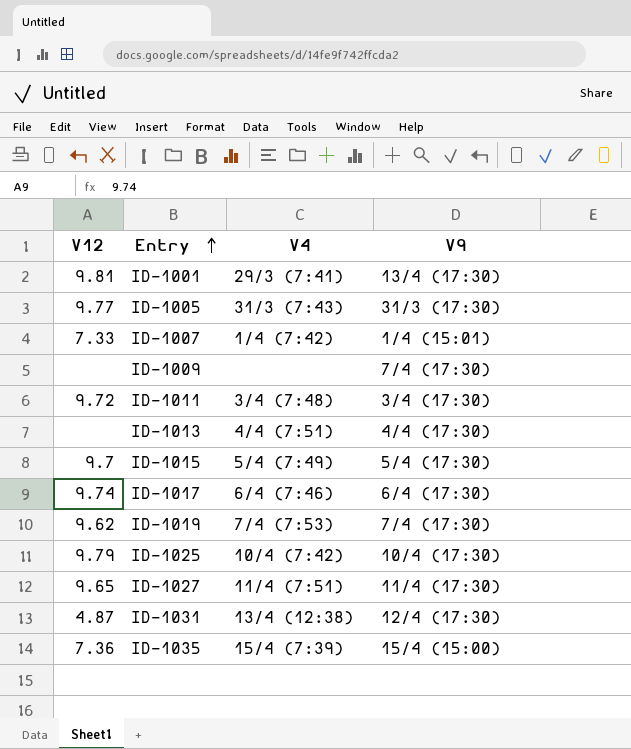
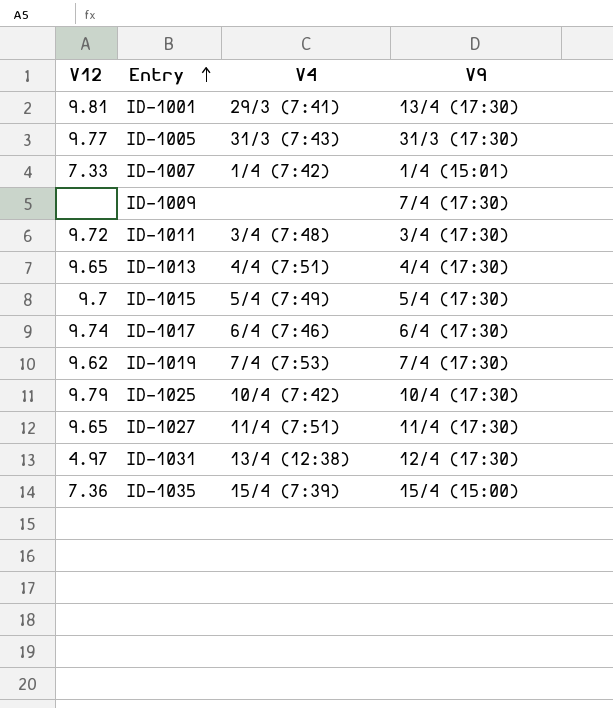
ID-1013 | V12: none -> 9.65
ID-1031 | V12: 4.87 -> 4.97

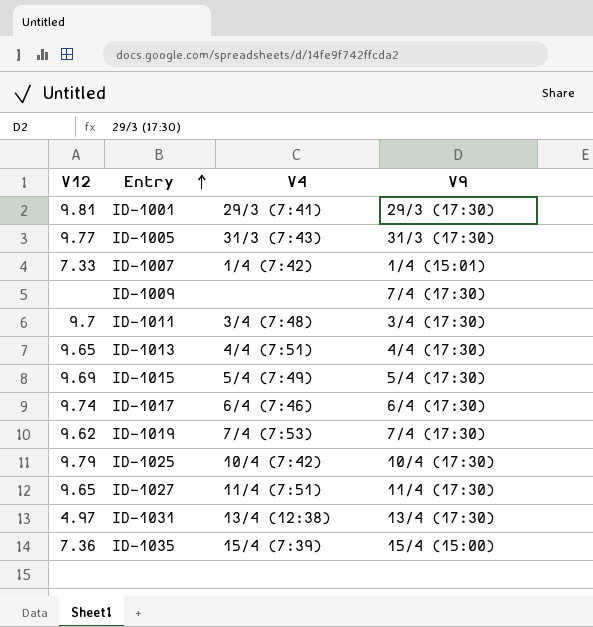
ID-1001 | V9: 13/4 (17:30) -> 29/3 (17:30)
ID-1011 | V12: 9.72 -> 9.7
ID-1015 | V12: 9.7 -> 9.69
ID-1031 | V9: 12/4 (17:30) -> 13/4 (17:30)

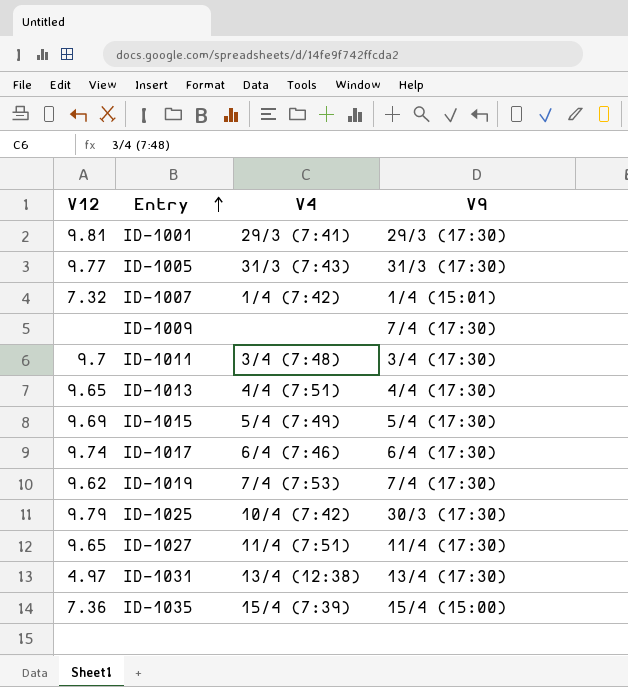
ID-1007 | V12: 7.33 -> 7.32
ID-1025 | V9: 10/4 (17:30) -> 30/3 (17:30)

